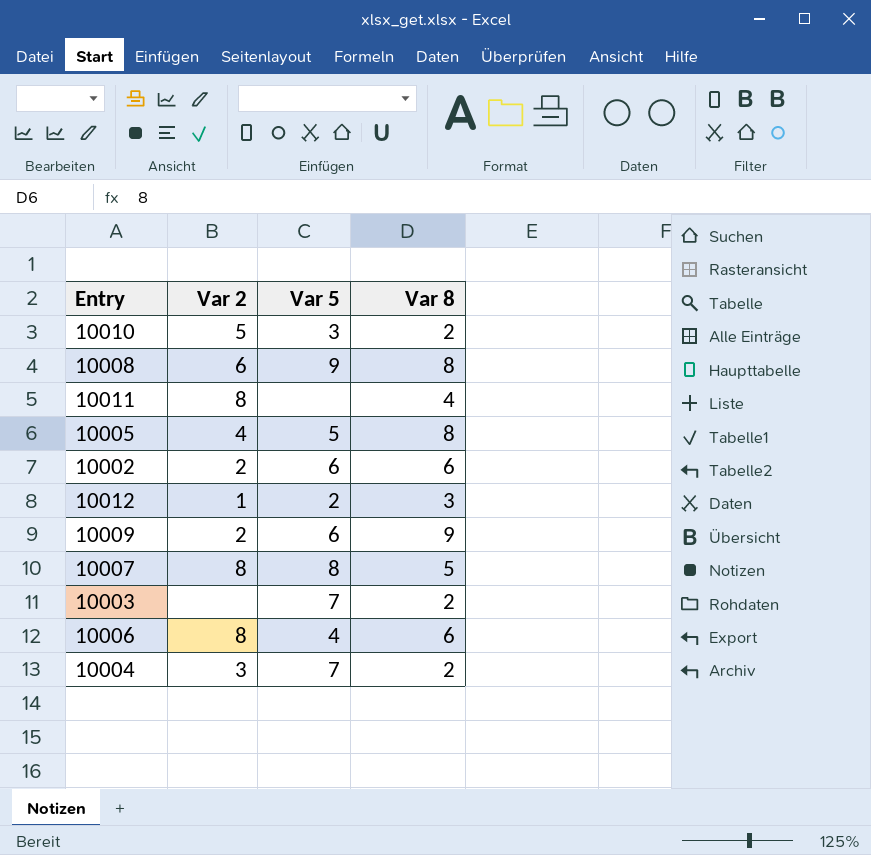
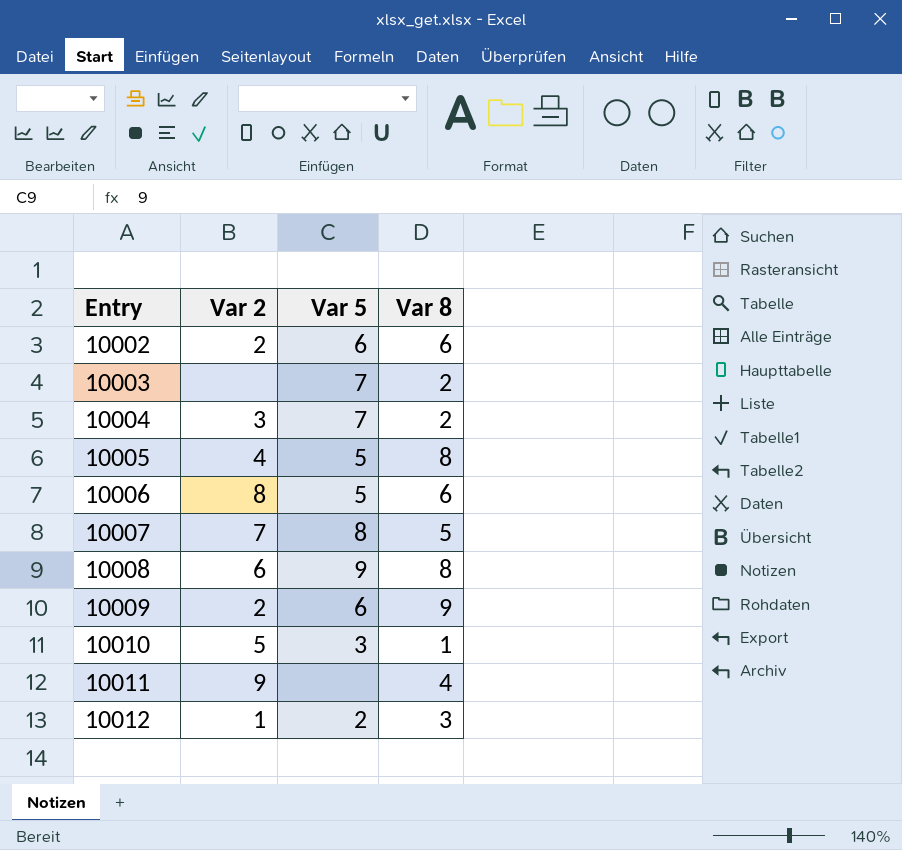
row order: none -> Entry ascending
10006 | Var 5: 4 -> 5
10007 | Var 2: 8 -> 7
10010 | Var 8: 2 -> 1
10011 | Var 2: 8 -> 9

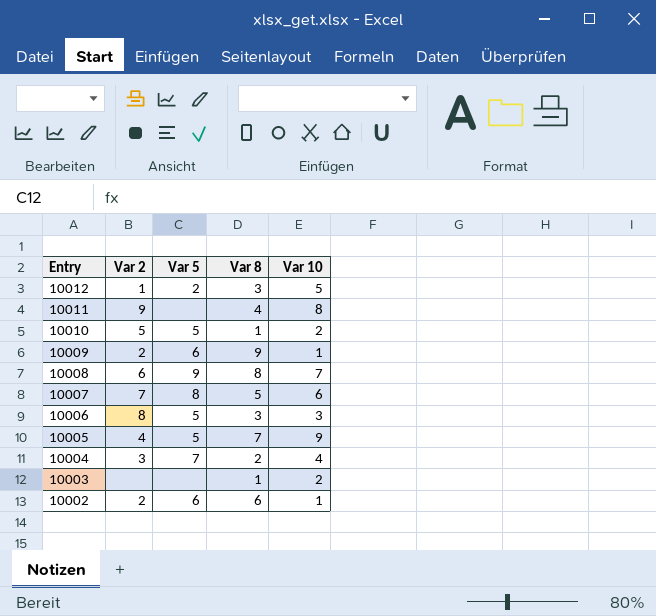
row order: Entry ascending -> Entry descending
column Var 10 | position: none -> 5
10010 | Var 5: 3 -> 5
10006 | Var 8: 6 -> 3
10005 | Var 8: 8 -> 7
10003 | Var 5: 7 -> none
10003 | Var 8: 2 -> 1

